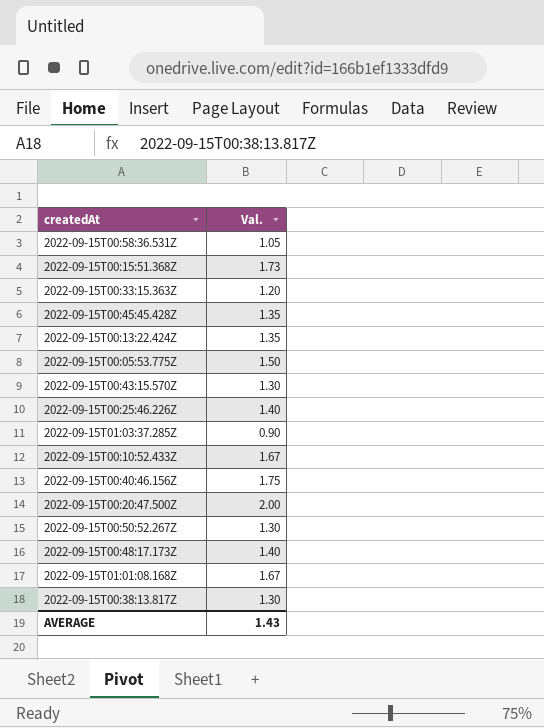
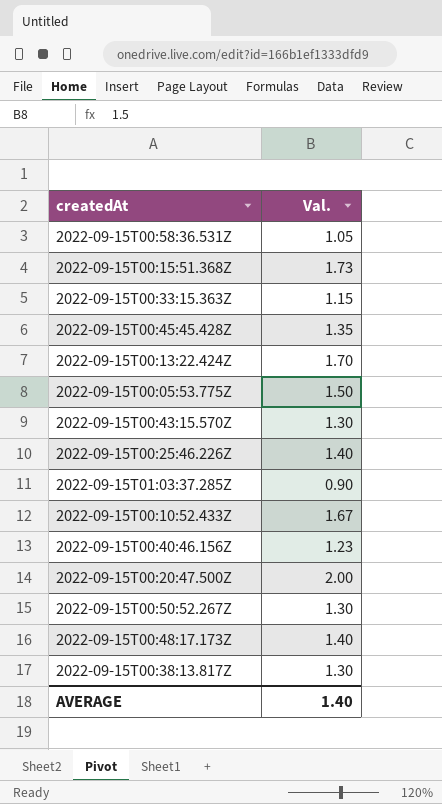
row 2022-09-15T01:01:08.168Z: 1.67 -> none
2022-09-15T00:33:15.363Z | Val.: 1.20 -> 1.15
2022-09-15T00:13:22.424Z | Val.: 1.35 -> 1.70
2022-09-15T00:40:46.156Z | Val.: 1.75 -> 1.23
AVERAGE | Val.: 1.43 -> 1.40

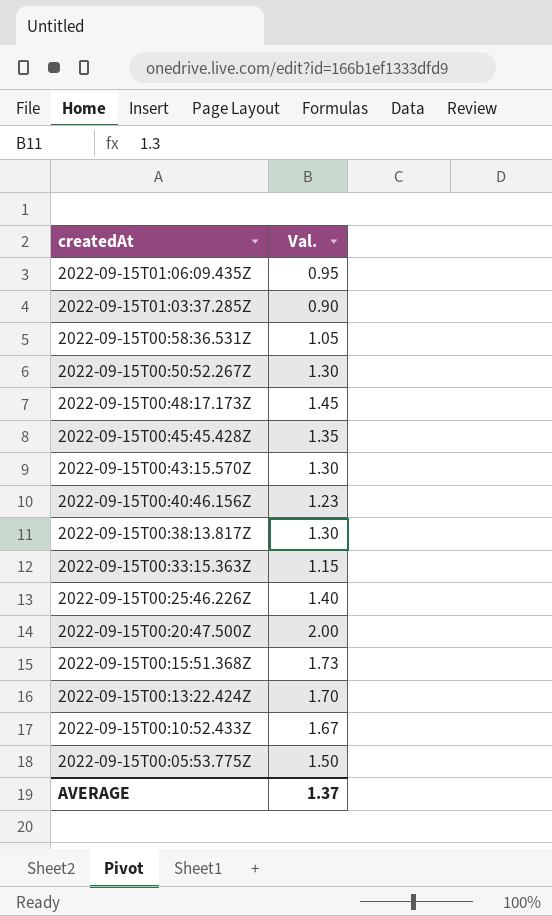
row order: none -> createdAt descending
row 2022-09-15T01:06:09.435Z: none -> 0.95
2022-09-15T00:48:17.173Z | Val.: 1.40 -> 1.45
AVERAGE | Val.: 1.40 -> 1.37

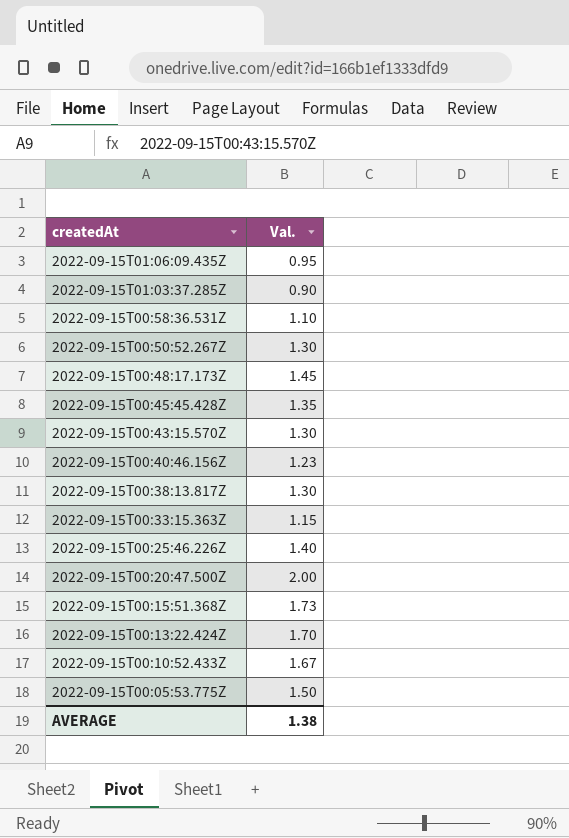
2022-09-15T00:58:36.531Z | Val.: 1.05 -> 1.10
AVERAGE | Val.: 1.37 -> 1.38

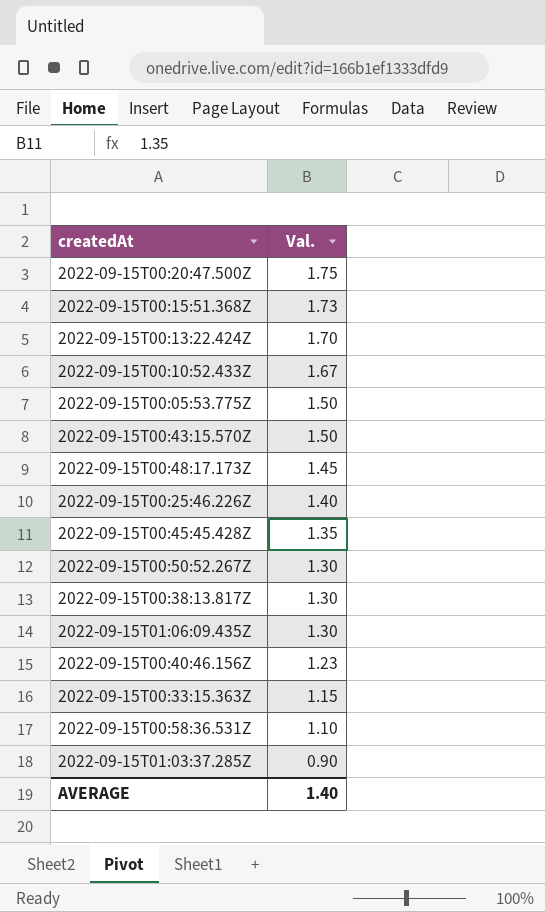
row order: createdAt descending -> Val. descending
2022-09-15T00:20:47.500Z | Val.: 2.00 -> 1.75
2022-09-15T00:43:15.570Z | Val.: 1.30 -> 1.50
2022-09-15T01:06:09.435Z | Val.: 0.95 -> 1.30
AVERAGE | Val.: 1.38 -> 1.40

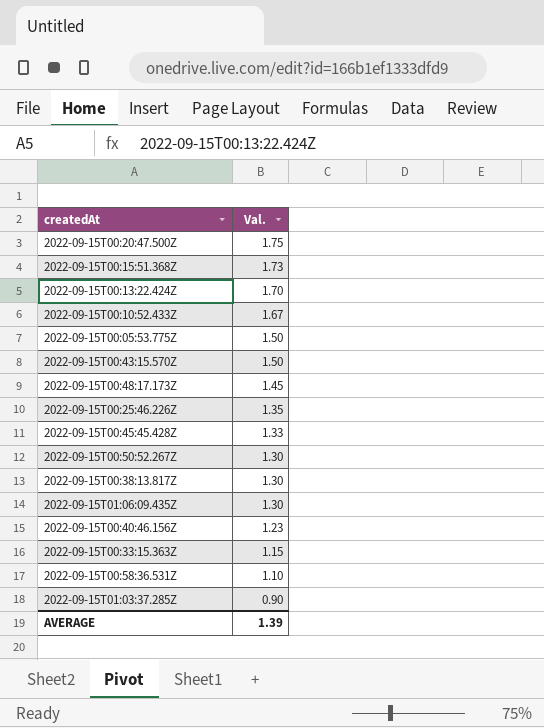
2022-09-15T00:25:46.226Z | Val.: 1.40 -> 1.35
2022-09-15T00:45:45.428Z | Val.: 1.35 -> 1.33
AVERAGE | Val.: 1.40 -> 1.39

